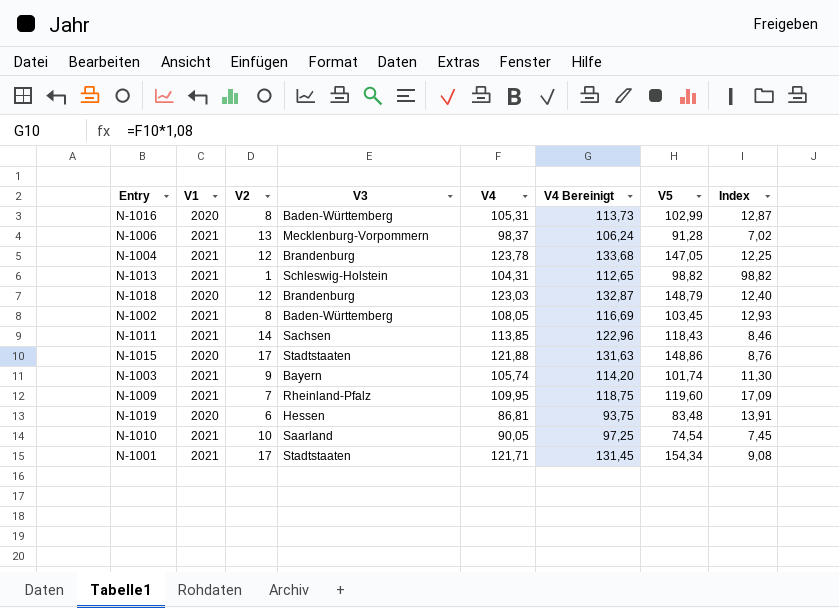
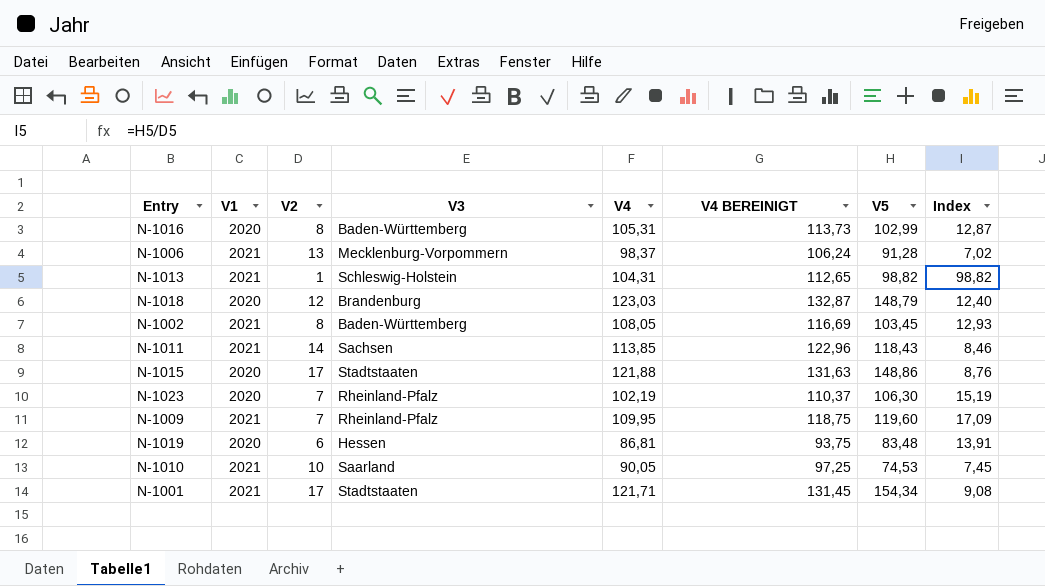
column name: V4 Bereinigt -> V4 BEREINIGT
row N-1004: 2021 | 12 | Brandenburg | 123,78 | 133,68 | 147,05 | 12,25 -> none
row N-1003: 2021 | 9 | Bayern | 105,74 | 114,20 | 101,74 | 11,30 -> none
row N-1023: none -> 2020 | 7 | Rheinland-Pfalz | 102,19 | 110,37 | 106,30 | 15,19
N-1010 | V5: 74,54 -> 74,53

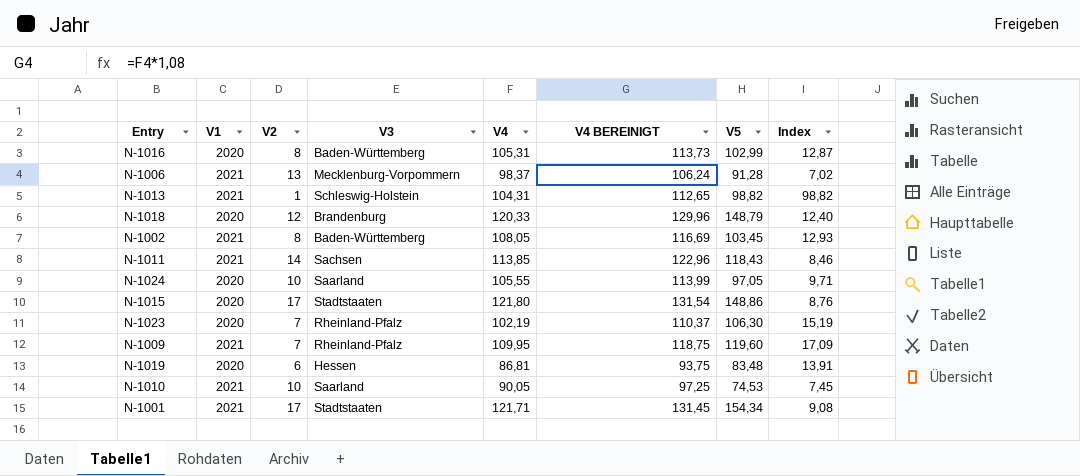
N-1018 | V4: 123,03 -> 120,33
N-1018 | V4 BEREINIGT: 132,87 -> 129,96
row N-1024: none -> 2020 | 10 | Saarland | 105,55 | 113,99 | 97,05 | 9,71
N-1015 | V4: 121,88 -> 121,80
N-1015 | V4 BEREINIGT: 131,63 -> 131,54

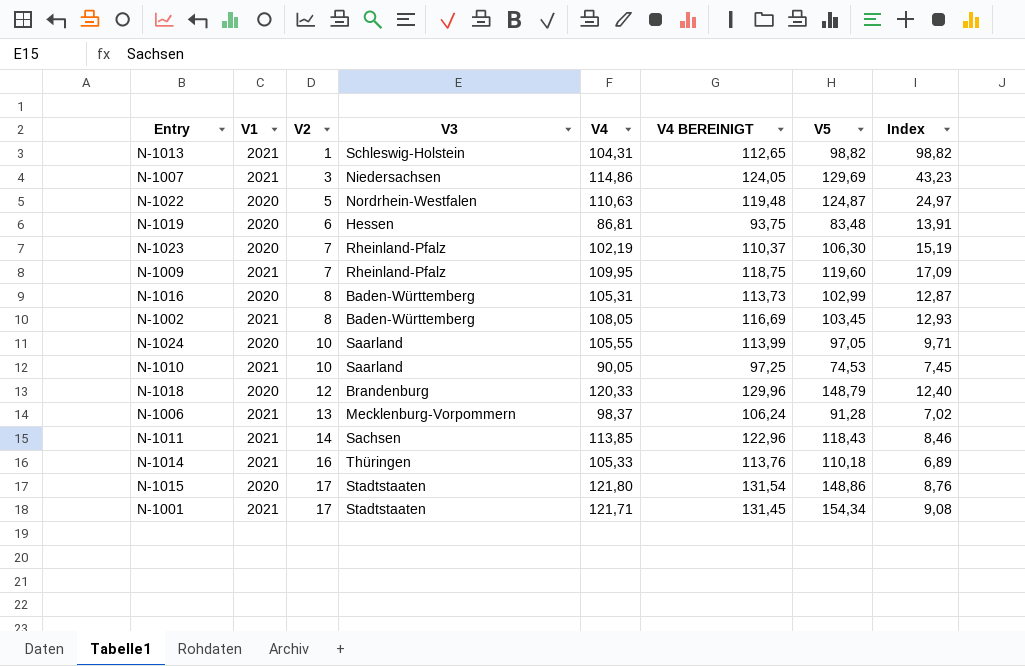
row order: none -> V2 ascending
row N-1007: none -> 2021 | 3 | Niedersachsen | 114,86 | 124,05 | 129,69 | 43,23
row N-1022: none -> 2020 | 5 | Nordrhein-Westfalen | 110,63 | 119,48 | 124,87 | 24,97
row N-1014: none -> 2021 | 16 | Thüringen | 105,33 | 113,76 | 110,18 | 6,89

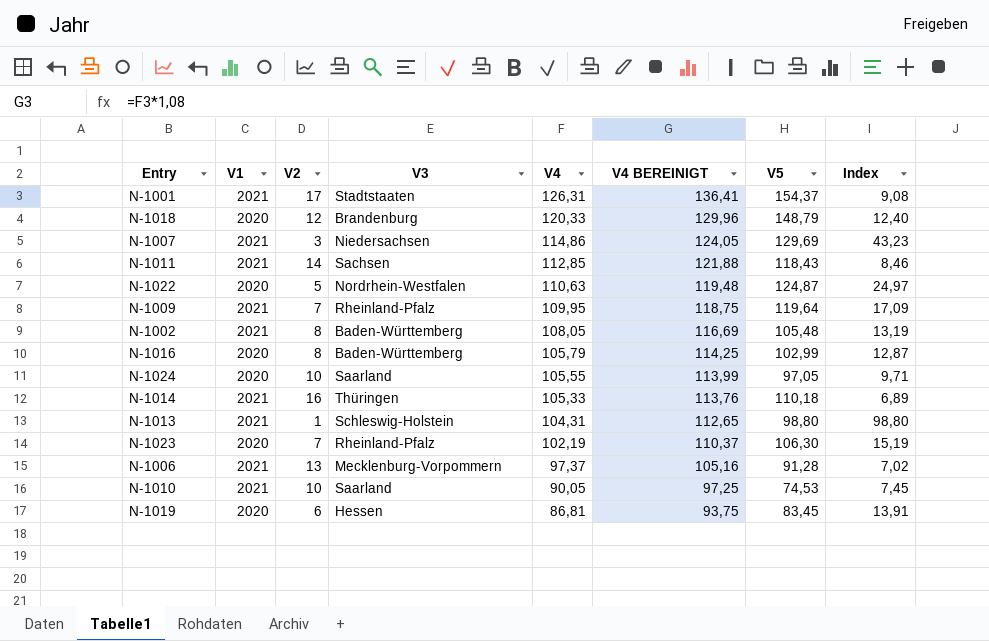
row order: V2 ascending -> V4 descending
row N-1015: 2020 | 17 | Stadtstaaten | 121,80 | 131,54 | 148,86 | 8,76 -> none
N-1001 | V4: 121,71 -> 126,31
N-1001 | V4 BEREINIGT: 131,45 -> 136,41
N-1001 | V5: 154,34 -> 154,37
N-1011 | V4: 113,85 -> 112,85
N-1011 | V4 BEREINIGT: 122,96 -> 121,88
N-1009 | V5: 119,60 -> 119,64
N-1002 | V5: 103,45 -> 105,48
N-1002 | Index: 12,93 -> 13,19
N-1016 | V4: 105,31 -> 105,79
N-1016 | V4 BEREINIGT: 113,73 -> 114,25
N-1013 | V5: 98,82 -> 98,80
N-1013 | Index: 98,82 -> 98,80
N-1006 | V4: 98,37 -> 97,37
N-1006 | V4 BEREINIGT: 106,24 -> 105,16
N-1019 | V5: 83,48 -> 83,45

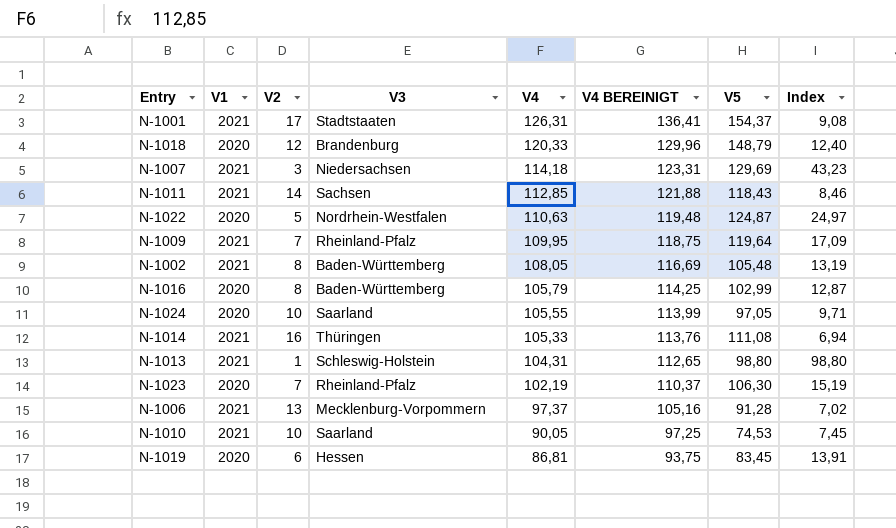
N-1007 | V4: 114,86 -> 114,18
N-1007 | V4 BEREINIGT: 124,05 -> 123,31
N-1014 | V5: 110,18 -> 111,08
N-1014 | Index: 6,89 -> 6,94

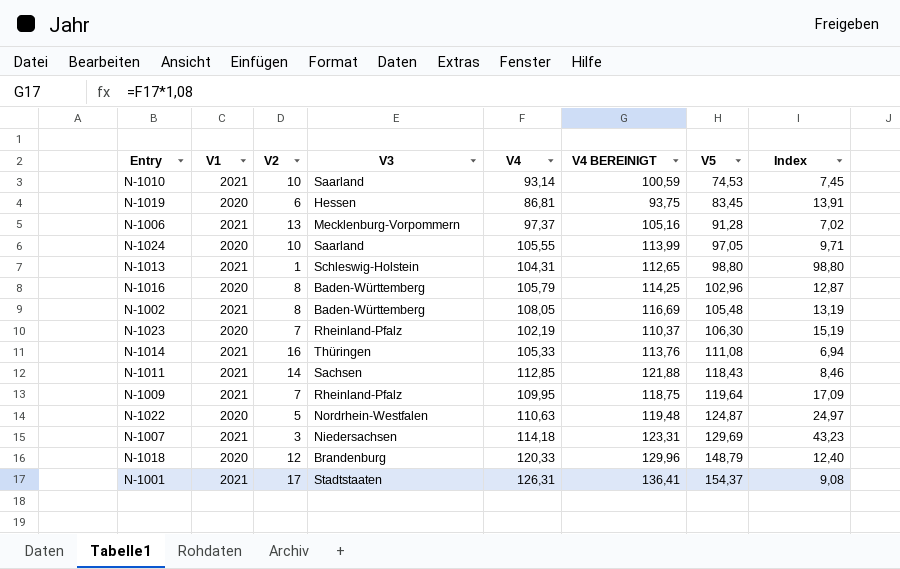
row order: V4 descending -> V5 ascending
N-1010 | V4: 90,05 -> 93,14
N-1010 | V4 BEREINIGT: 97,25 -> 100,59
N-1016 | V5: 102,99 -> 102,96

